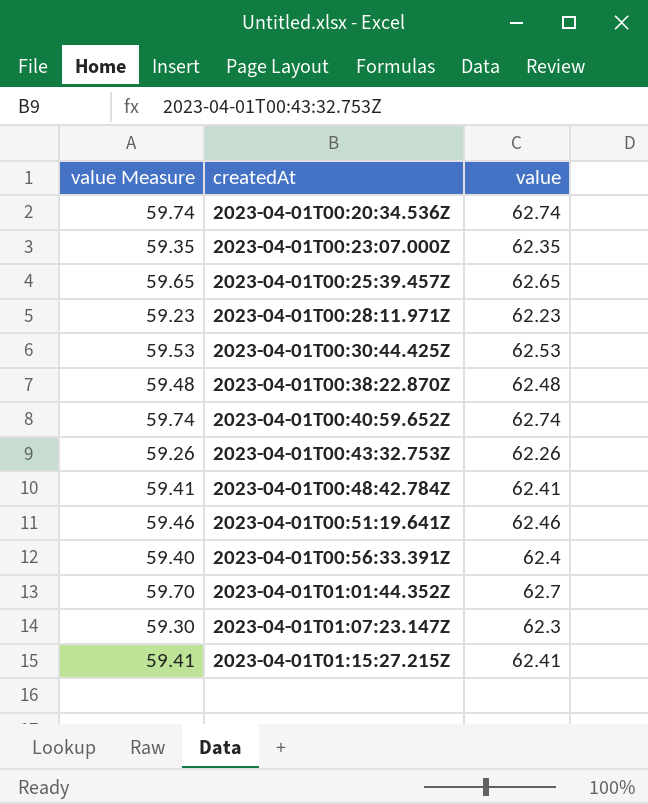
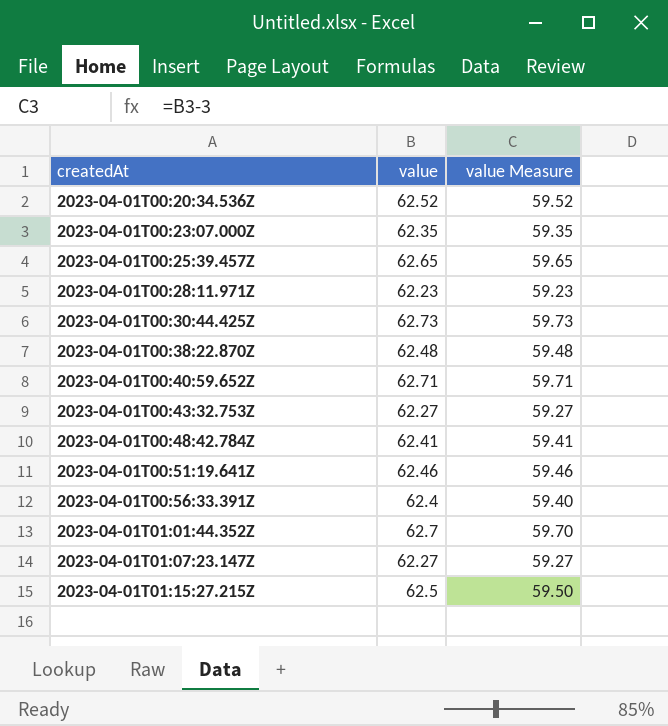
column value Measure | position: 1 -> 3
2023-04-01T00:20:34.536Z | value: 62.74 -> 62.52
2023-04-01T00:20:34.536Z | value Measure: 59.74 -> 59.52
2023-04-01T00:30:44.425Z | value: 62.53 -> 62.73
2023-04-01T00:30:44.425Z | value Measure: 59.53 -> 59.73
2023-04-01T00:40:59.652Z | value: 62.74 -> 62.71
2023-04-01T00:40:59.652Z | value Measure: 59.74 -> 59.71
2023-04-01T00:43:32.753Z | value: 62.26 -> 62.27
2023-04-01T00:43:32.753Z | value Measure: 59.26 -> 59.27
2023-04-01T01:07:23.147Z | value: 62.3 -> 62.27
2023-04-01T01:07:23.147Z | value Measure: 59.30 -> 59.27
2023-04-01T01:15:27.215Z | value: 62.41 -> 62.5
2023-04-01T01:15:27.215Z | value Measure: 59.41 -> 59.50

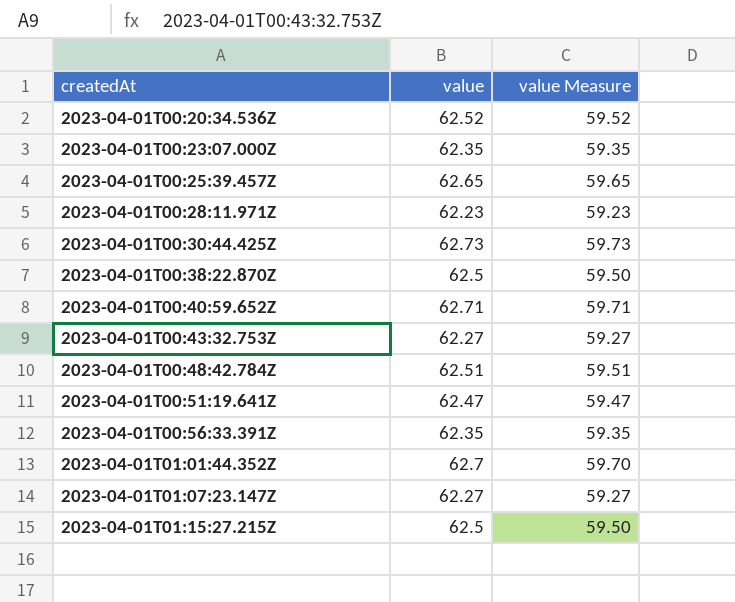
2023-04-01T00:38:22.870Z | value: 62.48 -> 62.5
2023-04-01T00:38:22.870Z | value Measure: 59.48 -> 59.50
2023-04-01T00:48:42.784Z | value: 62.41 -> 62.51
2023-04-01T00:48:42.784Z | value Measure: 59.41 -> 59.51
2023-04-01T00:51:19.641Z | value: 62.46 -> 62.47
2023-04-01T00:51:19.641Z | value Measure: 59.46 -> 59.47
2023-04-01T00:56:33.391Z | value: 62.4 -> 62.35
2023-04-01T00:56:33.391Z | value Measure: 59.40 -> 59.35

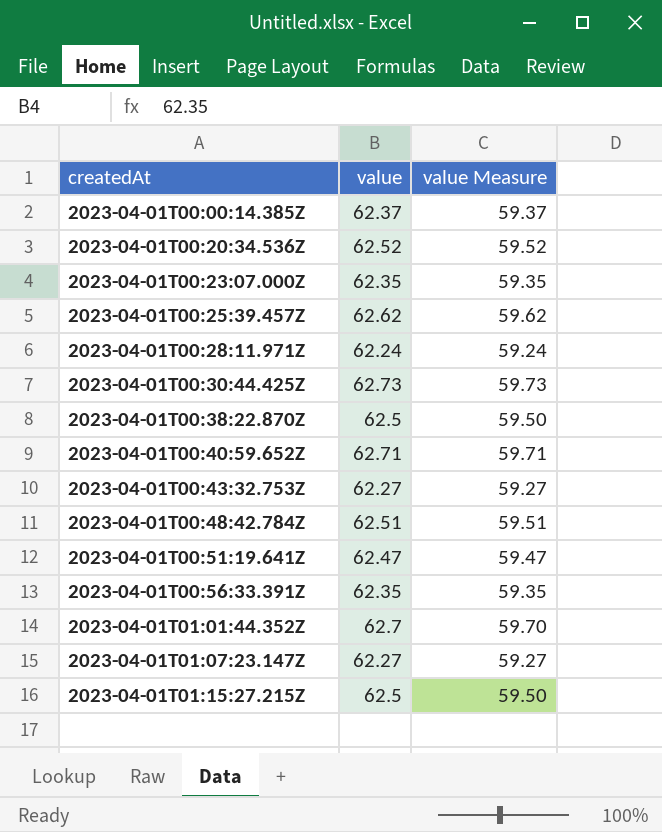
row 2023-04-01T00:00:14.385Z: none -> 62.37 | 59.37
2023-04-01T00:25:39.457Z | value: 62.65 -> 62.62
2023-04-01T00:25:39.457Z | value Measure: 59.65 -> 59.62
2023-04-01T00:28:11.971Z | value: 62.23 -> 62.24
2023-04-01T00:28:11.971Z | value Measure: 59.23 -> 59.24

